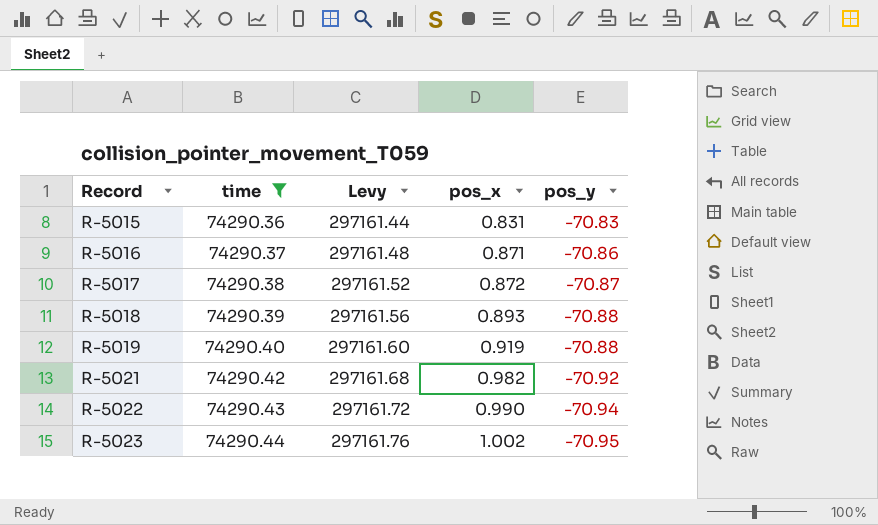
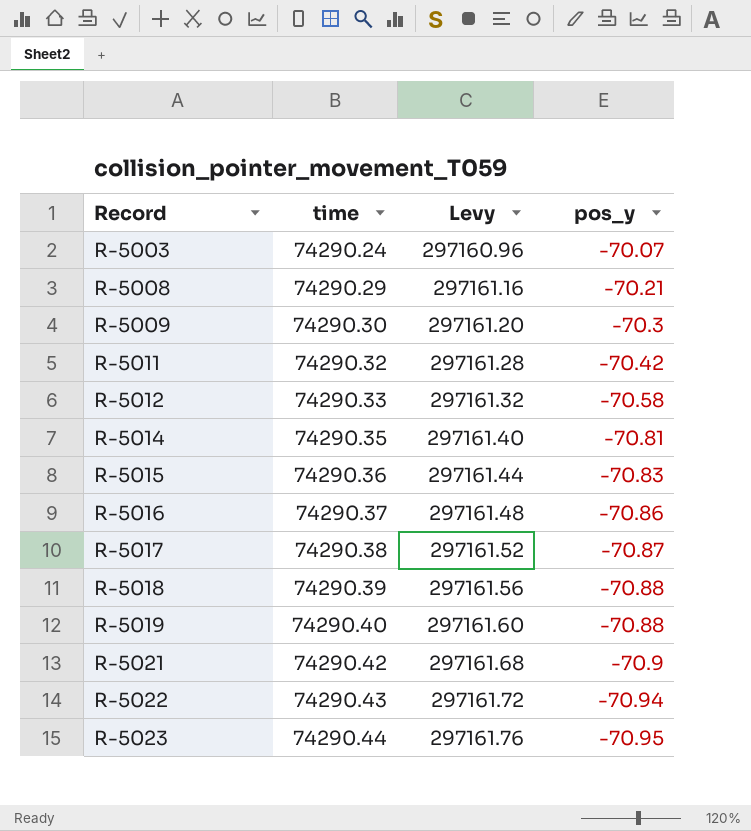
filter: time >= 74290.36 -> none
column pos_x | position: 4 -> none
R-5021 | pos_y: -70.92 -> -70.9

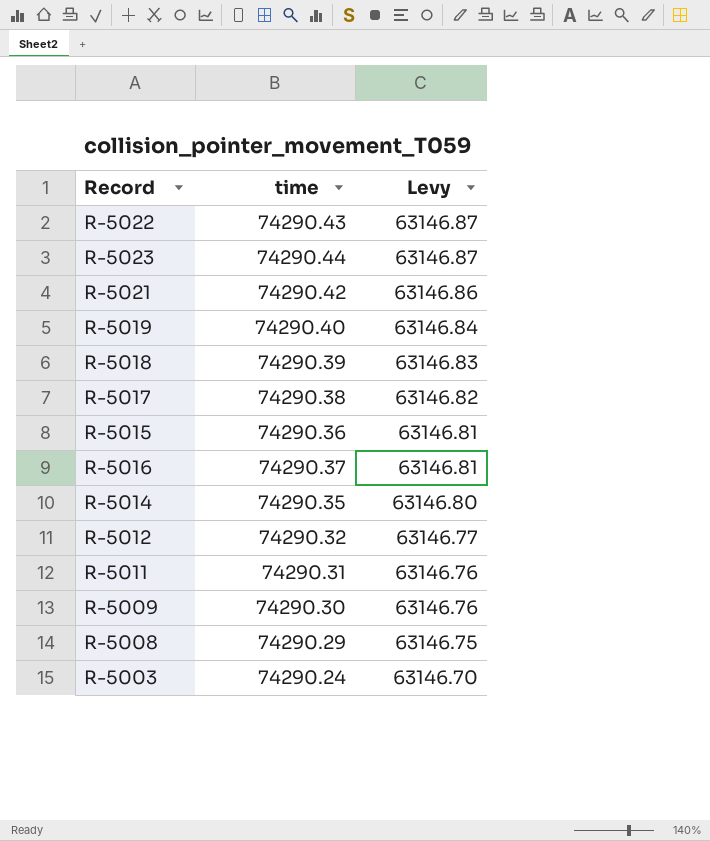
row order: Record ascending -> Levy descending
column pos_y | position: 4 -> none
column Levy | formula: [time] * 4 -> [time] * 0.85
R-5012 | time: 74290.33 -> 74290.32
R-5011 | time: 74290.32 -> 74290.31

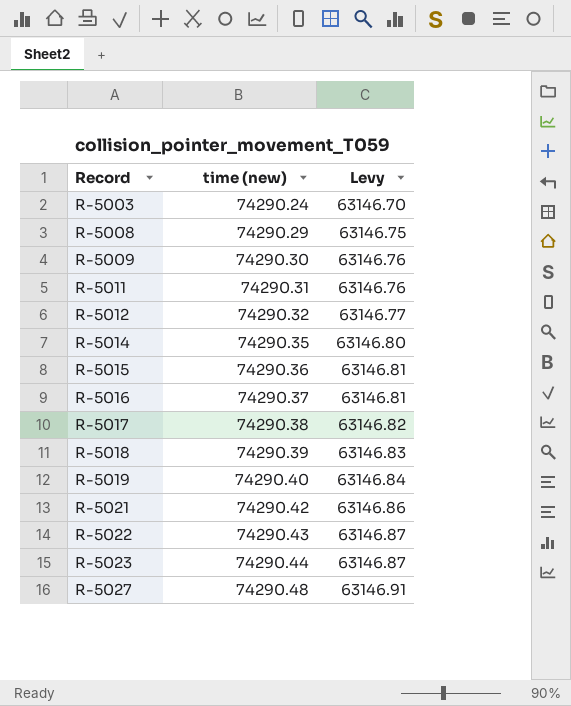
row order: Levy descending -> Record ascending
column name: time -> time (new)
row R-5027: none -> 74290.48 | 63146.91

